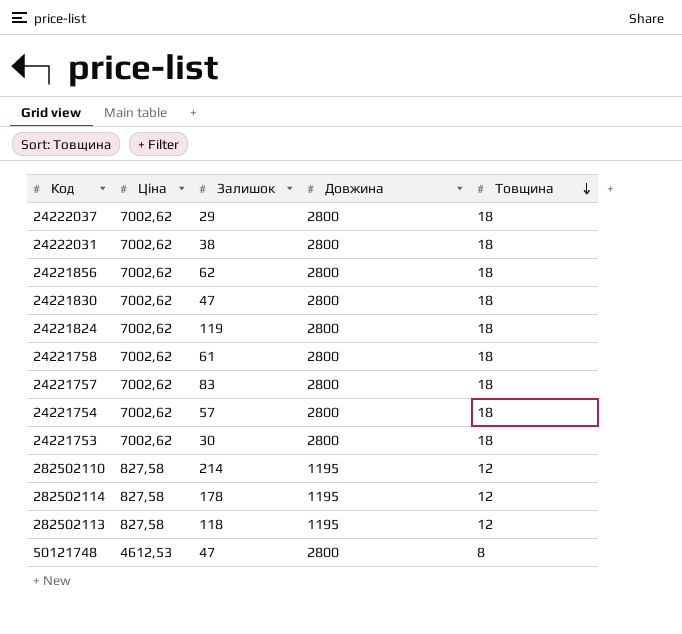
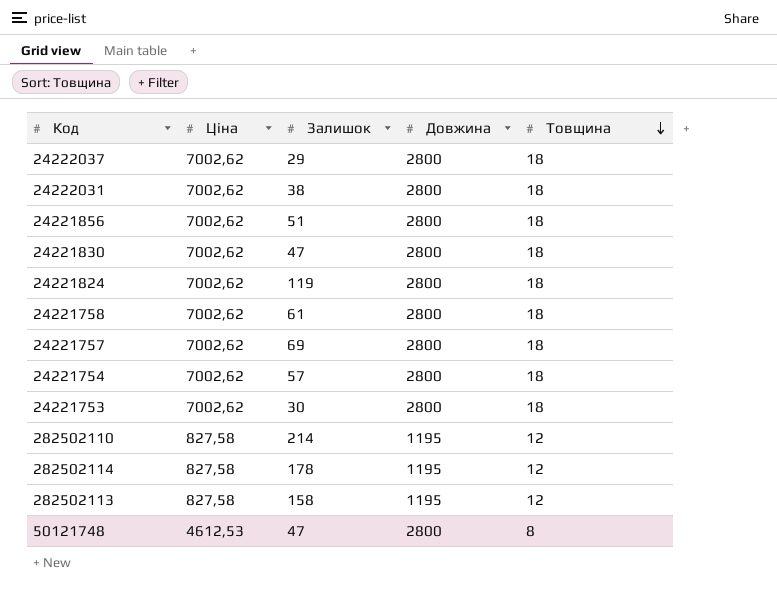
24221856 | Залишок: 62 -> 51
24221757 | Залишок: 83 -> 69
282502113 | Залишок: 118 -> 158

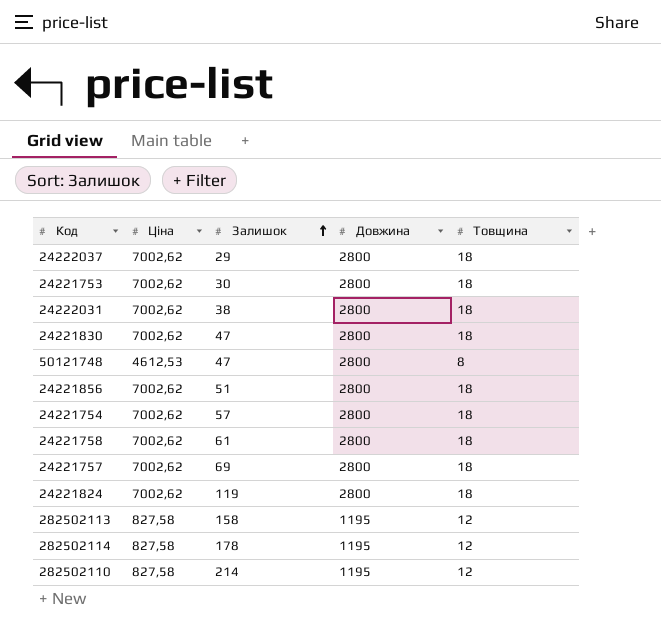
row order: Товщина descending -> Залишок ascending

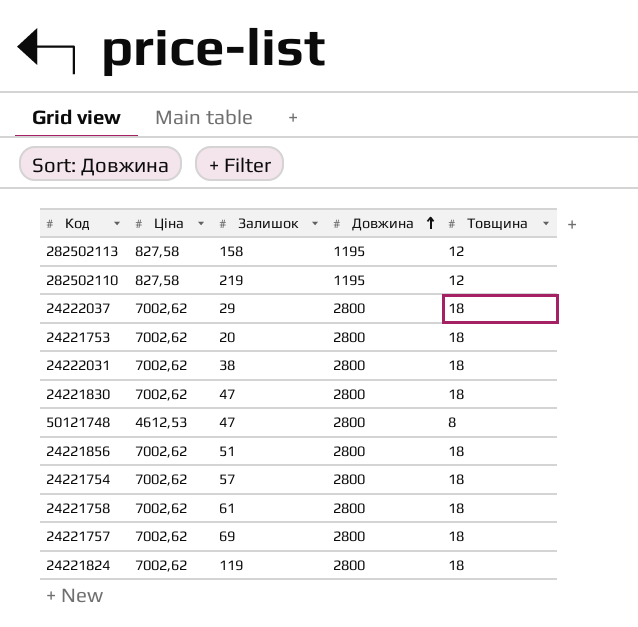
row order: Залишок ascending -> Довжина ascending
row 282502114: 827,58 | 178 | 1195 | 12 -> none
282502110 | Залишок: 214 -> 219
24221753 | Залишок: 30 -> 20

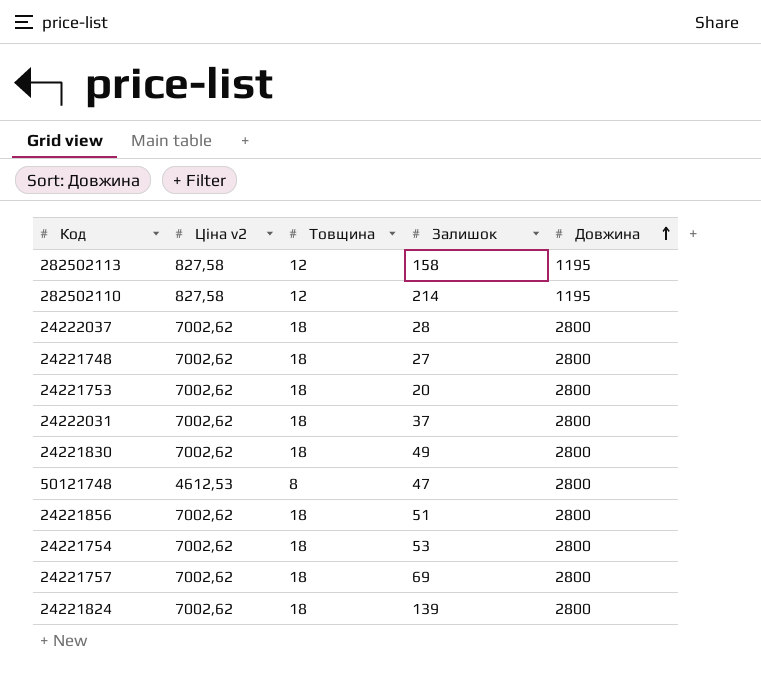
column name: Ціна -> Ціна v2
column Товщина | position: 5 -> 3
row 24221758: 7002,62 | 61 | 2800 | 18 -> none
282502110 | Залишок: 219 -> 214
24222037 | Залишок: 29 -> 28
row 24221748: none -> 7002,62 | 18 | 27 | 2800
24222031 | Залишок: 38 -> 37
24221830 | Залишок: 47 -> 49
24221754 | Залишок: 57 -> 53
24221824 | Залишок: 119 -> 139

